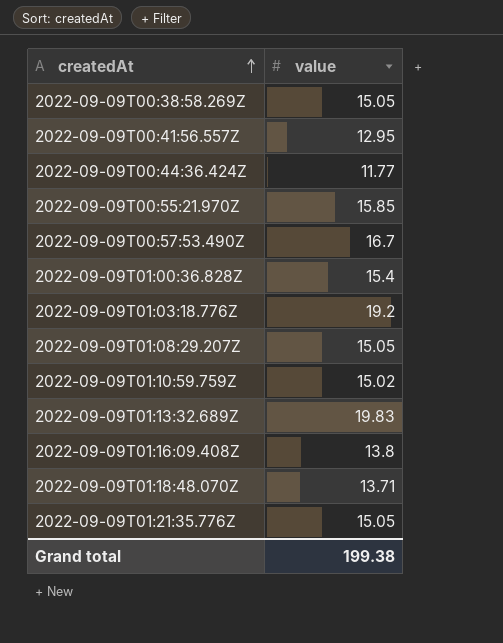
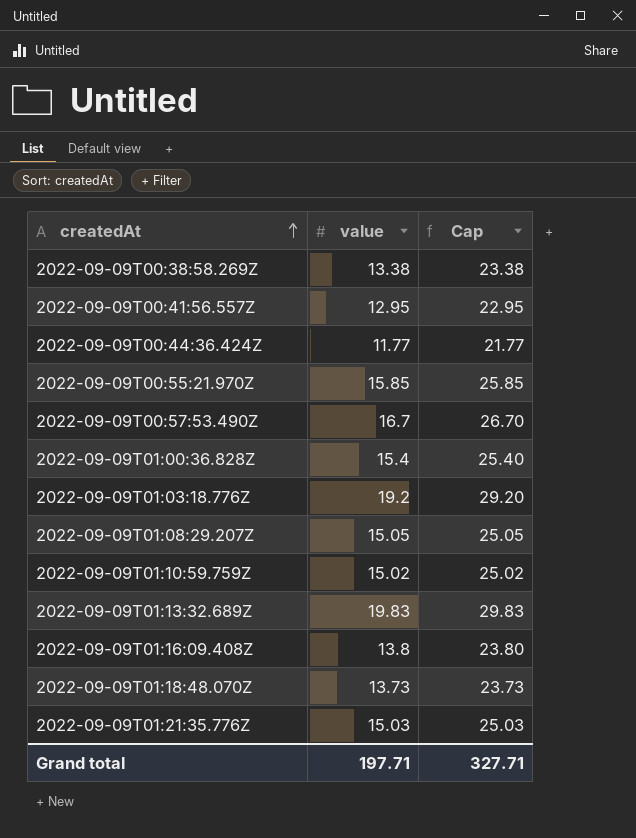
column Cap | formula: none -> [value] + 10
2022-09-09T00:38:58.269Z | value: 15.05 -> 13.38
2022-09-09T01:18:48.070Z | value: 13.71 -> 13.73
2022-09-09T01:21:35.776Z | value: 15.05 -> 15.03
Grand total | value: 199.38 -> 197.71

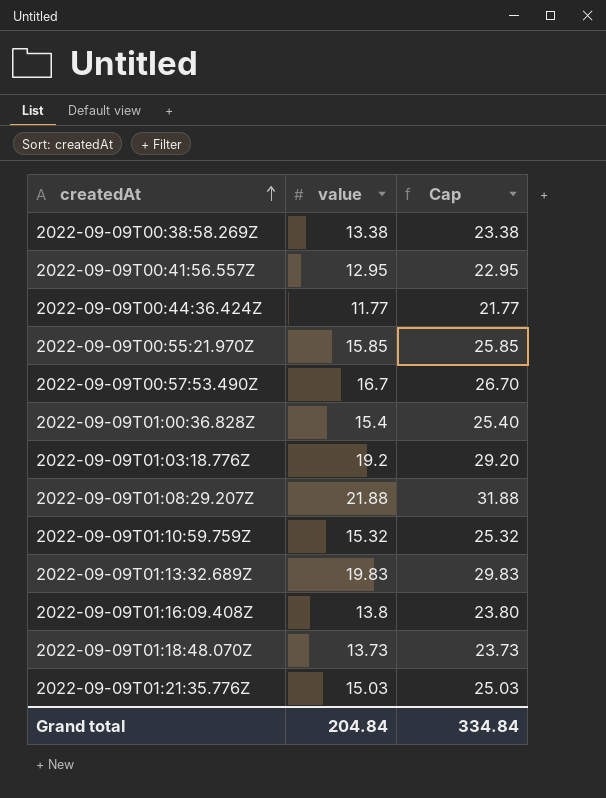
2022-09-09T01:08:29.207Z | value: 15.05 -> 21.88
2022-09-09T01:08:29.207Z | Cap: 25.05 -> 31.88
2022-09-09T01:10:59.759Z | value: 15.02 -> 15.32
2022-09-09T01:10:59.759Z | Cap: 25.02 -> 25.32
Grand total | value: 197.71 -> 204.84
Grand total | Cap: 327.71 -> 334.84

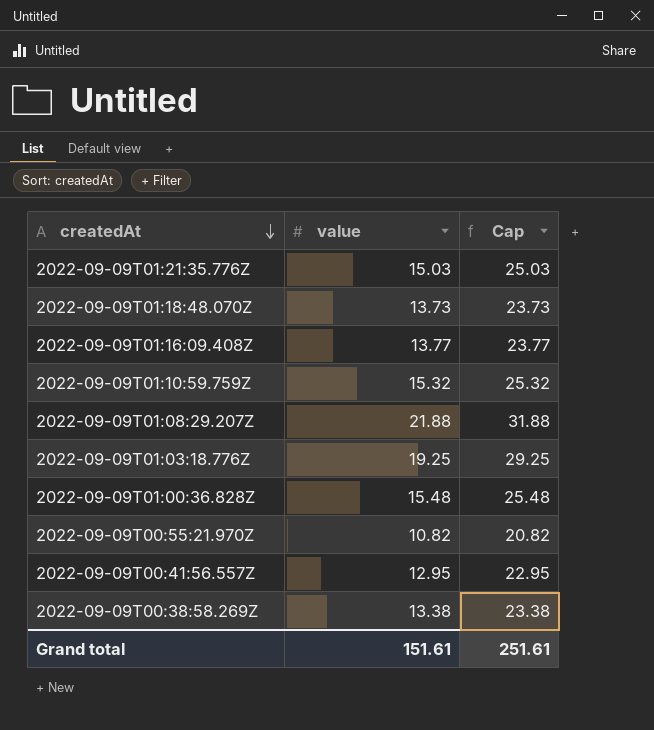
row order: createdAt ascending -> createdAt descending
row 2022-09-09T00:44:36.424Z: 11.77 | 21.77 -> none
row 2022-09-09T00:57:53.490Z: 16.7 | 26.70 -> none
row 2022-09-09T01:13:32.689Z: 19.83 | 29.83 -> none
2022-09-09T01:16:09.408Z | value: 13.8 -> 13.77
2022-09-09T01:16:09.408Z | Cap: 23.80 -> 23.77
2022-09-09T01:03:18.776Z | value: 19.2 -> 19.25
2022-09-09T01:03:18.776Z | Cap: 29.20 -> 29.25
2022-09-09T01:00:36.828Z | value: 15.4 -> 15.48
2022-09-09T01:00:36.828Z | Cap: 25.40 -> 25.48
2022-09-09T00:55:21.970Z | value: 15.85 -> 10.82
2022-09-09T00:55:21.970Z | Cap: 25.85 -> 20.82
Grand total | value: 204.84 -> 151.61
Grand total | Cap: 334.84 -> 251.61

